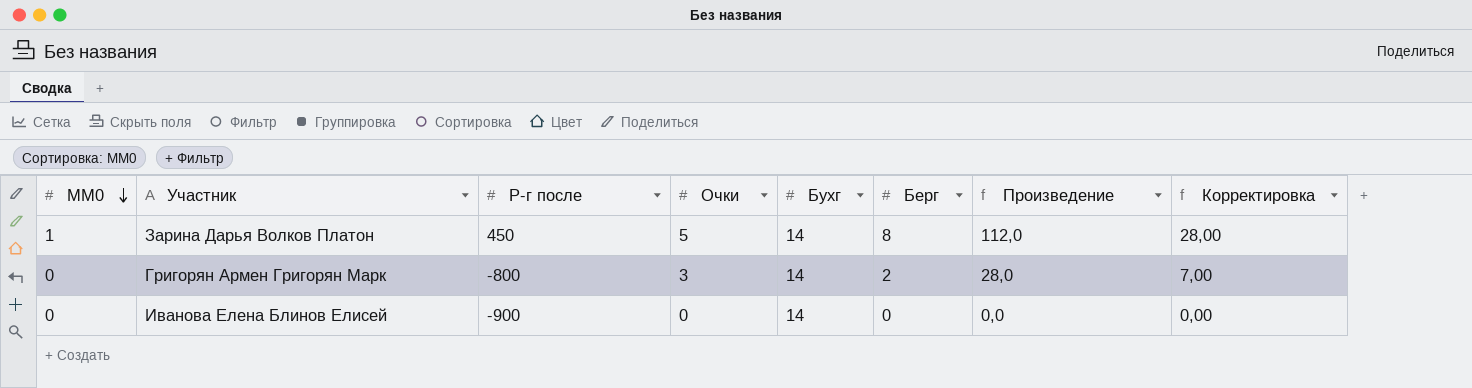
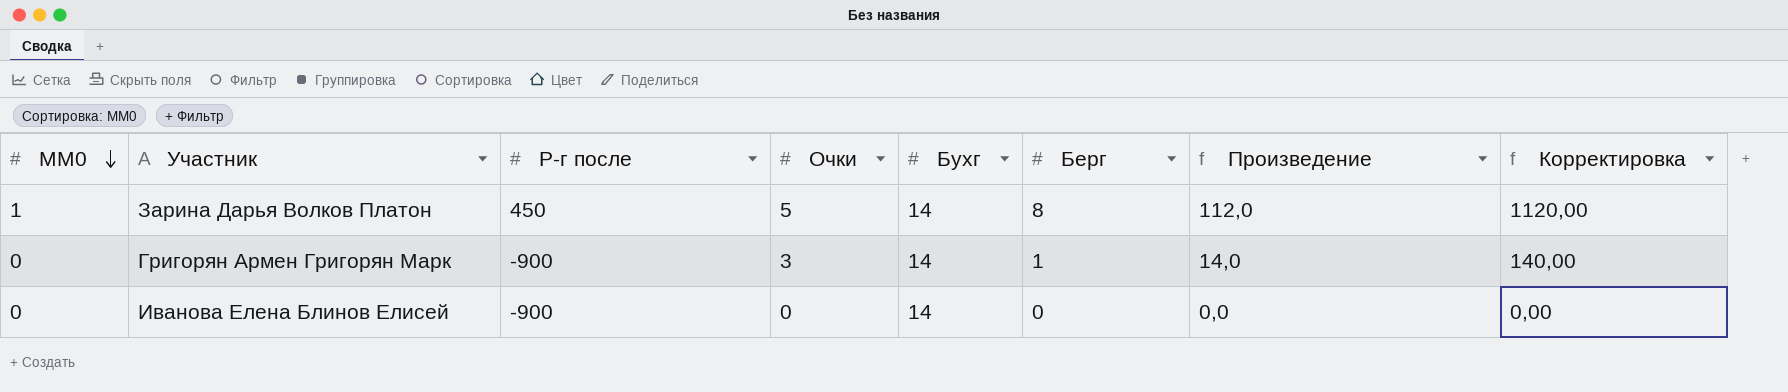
column Корректировка | formula: [Произведение] * 0,25 -> [Произведение] * 10
Григорян Армен Григорян Марк | Р-г после: -800 -> -900
Григорян Армен Григорян Марк | Берг: 2 -> 1
Григорян Армен Григорян Марк | Произведение: 28,0 -> 14,0

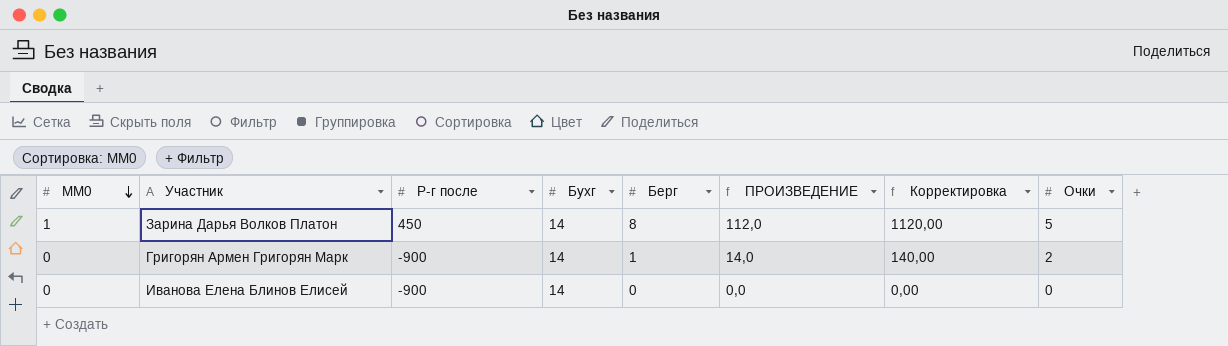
column name: Произведение -> ПРОИЗВЕДЕНИЕ
column Очки | position: 4 -> 8
Григорян Армен Григорян Марк | Очки: 3 -> 2

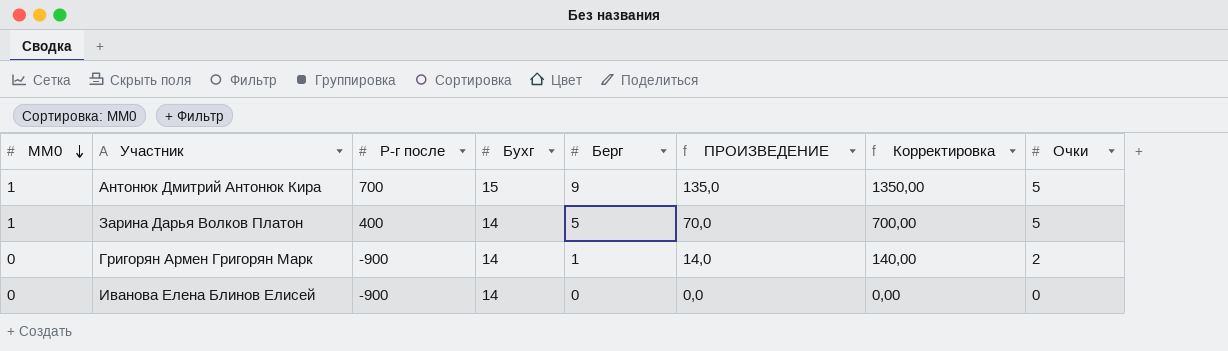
row Антонюк Дмитрий Антонюк Кира: none -> 1 | 700 | 15 | 9 | 135,0 | 1350,00 | 5
Зарина Дарья Волков Платон | Р-г после: 450 -> 400
Зарина Дарья Волков Платон | Берг: 8 -> 5
Зарина Дарья Волков Платон | ПРОИЗВЕДЕНИЕ: 112,0 -> 70,0
Зарина Дарья Волков Платон | Корректировка: 1120,00 -> 700,00

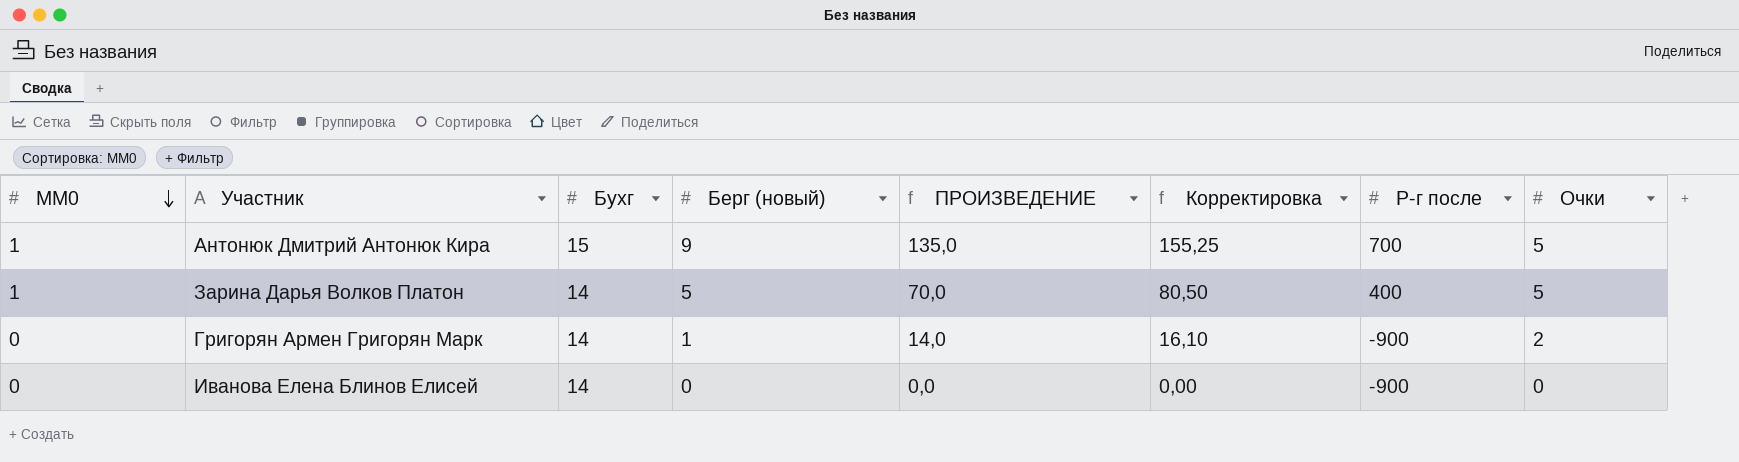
column name: Берг -> Берг (новый)
column Корректировка | formula: [ПРОИЗВЕДЕНИЕ] * 10 -> [ПРОИЗВЕДЕНИЕ] * 1,15
column Р-г после | position: 3 -> 7

